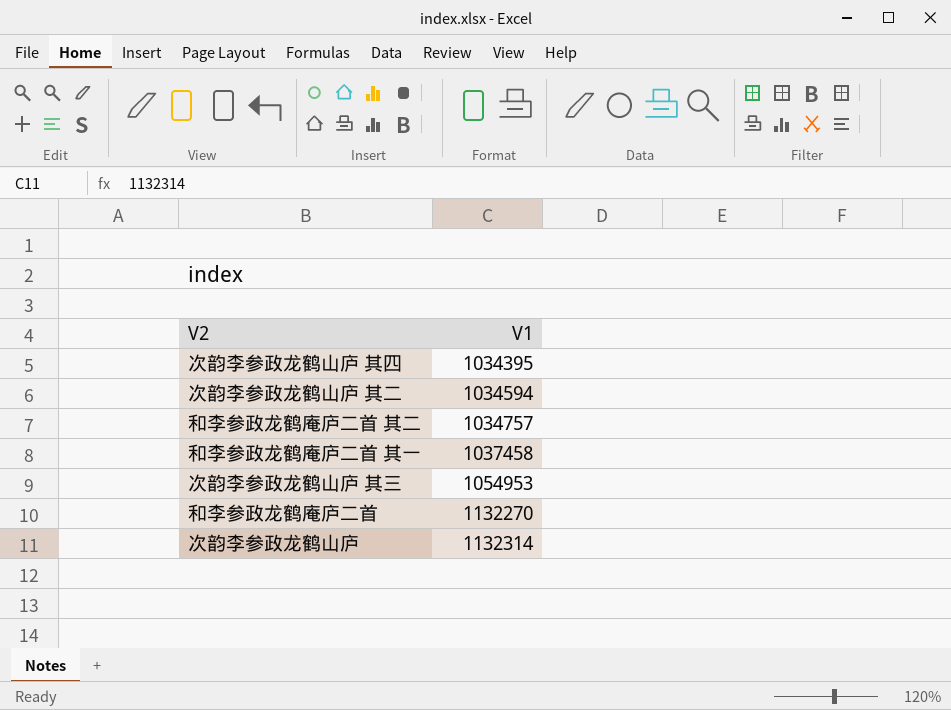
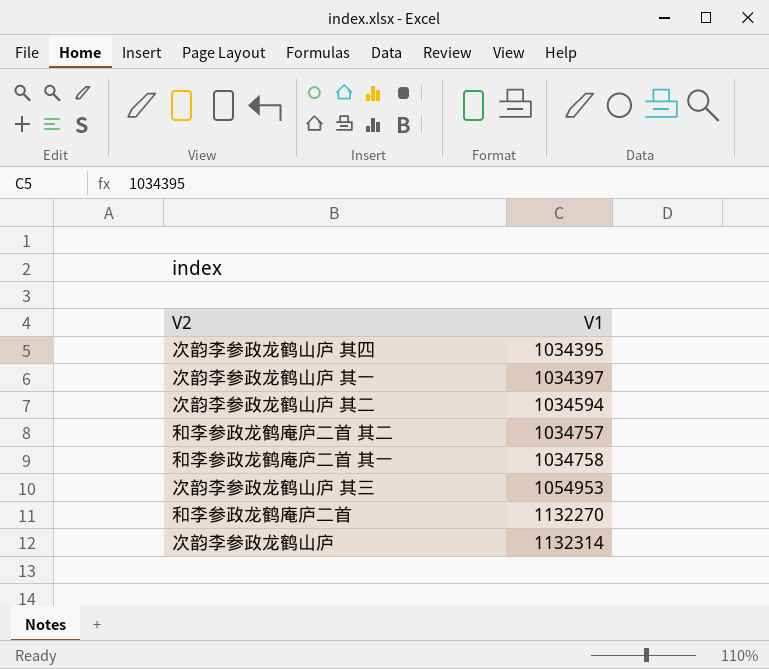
row 次韵李参政龙鹤山庐 其一: none -> 1034397
和李参政龙鹤庵庐二首 其一 | V1: 1037458 -> 1034758

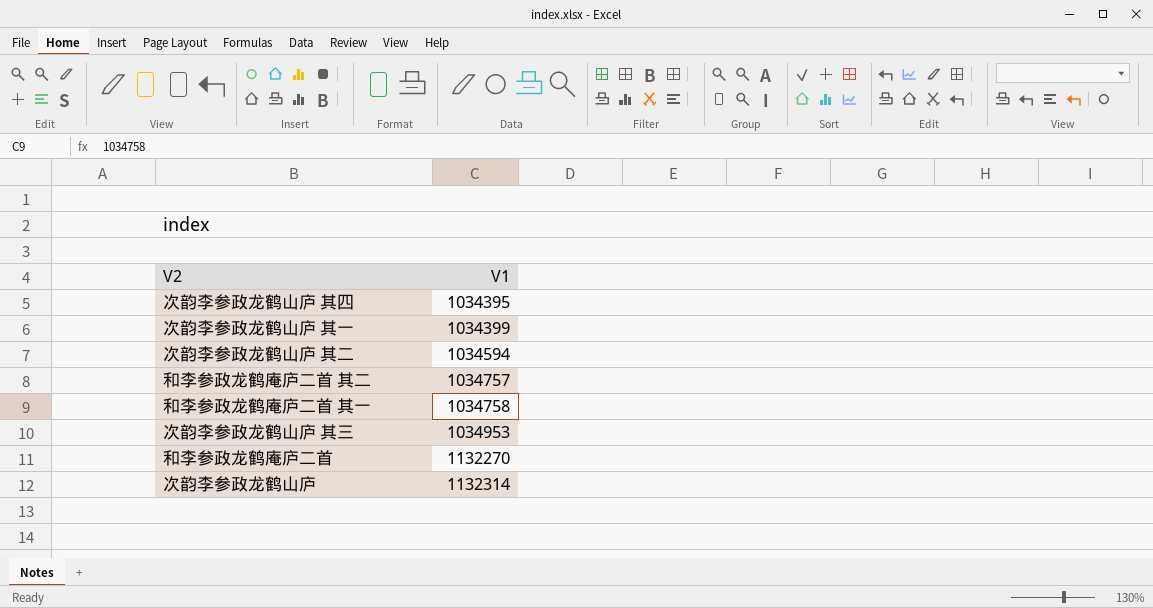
次韵李参政龙鹤山庐 其一 | V1: 1034397 -> 1034399
次韵李参政龙鹤山庐 其三 | V1: 1054953 -> 1034953

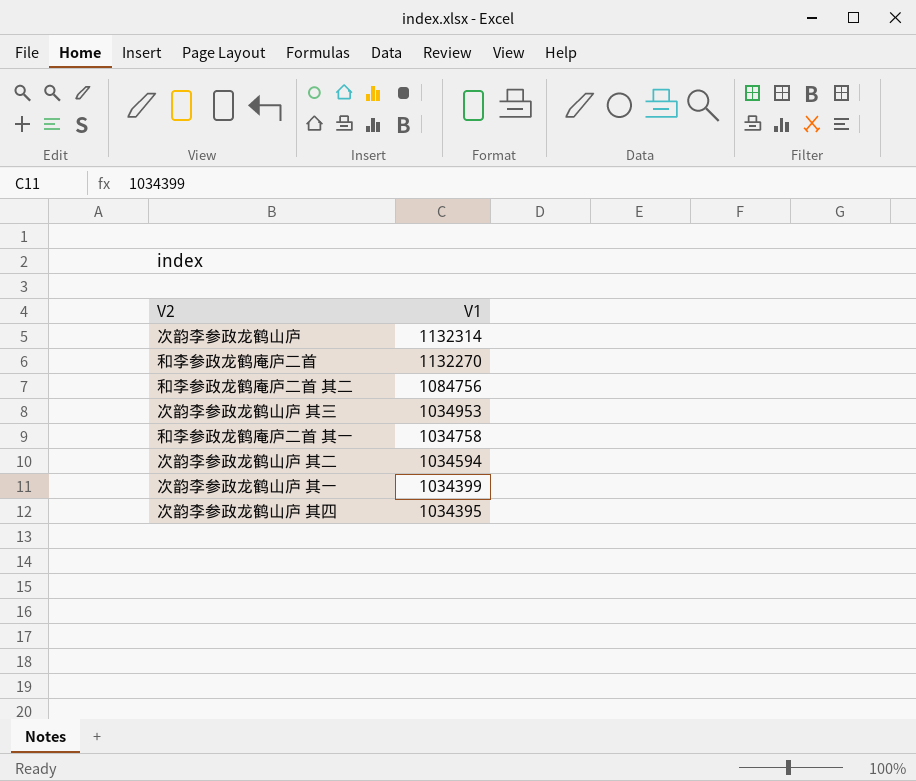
row order: V1 ascending -> V1 descending
和李参政龙鹤庵庐二首 其二 | V1: 1034757 -> 1084756

